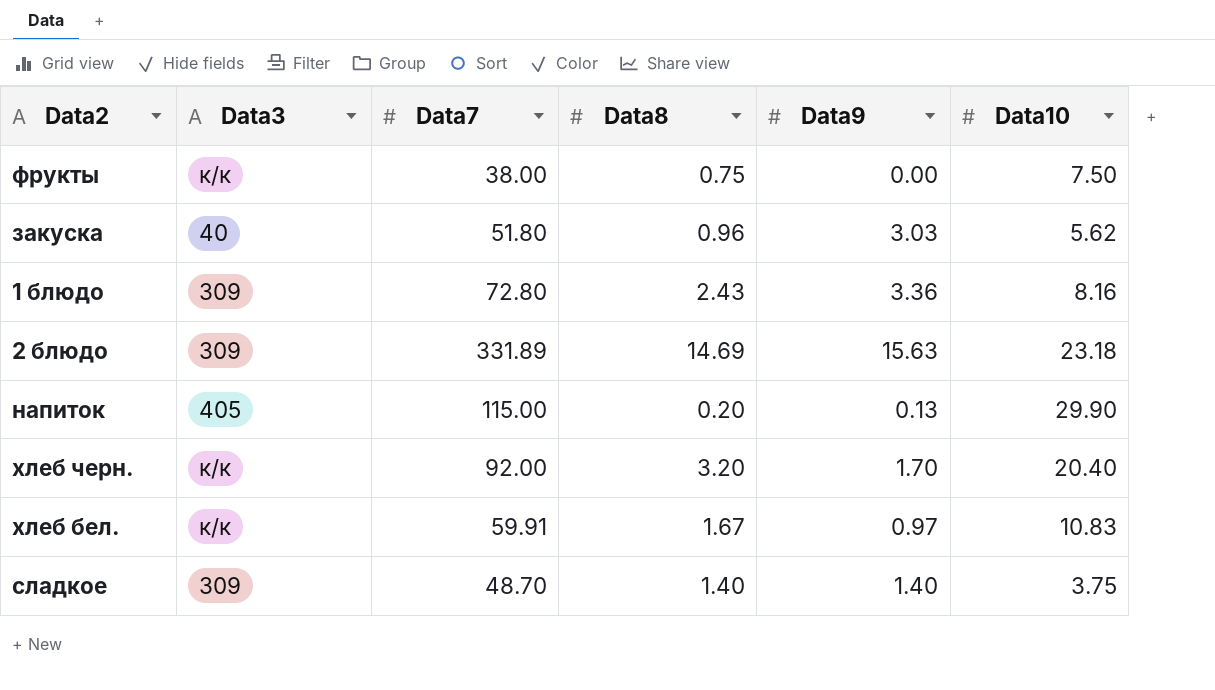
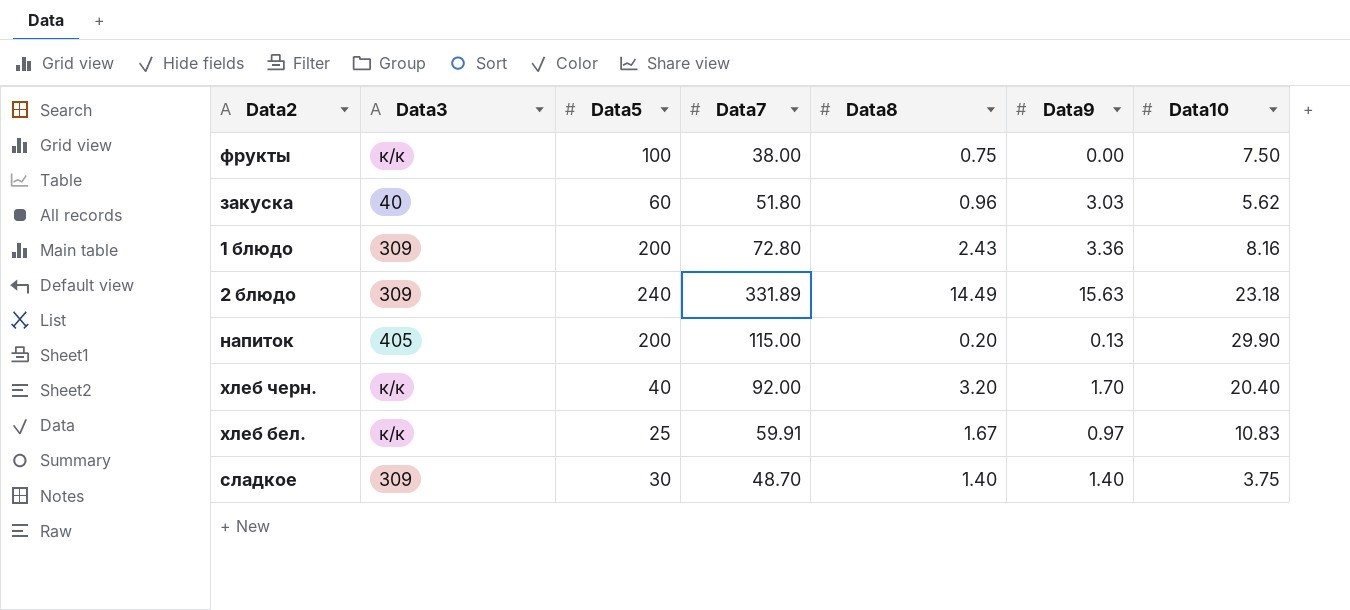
column Data5 | position: none -> 3
2 блюдо | Data8: 14.69 -> 14.49

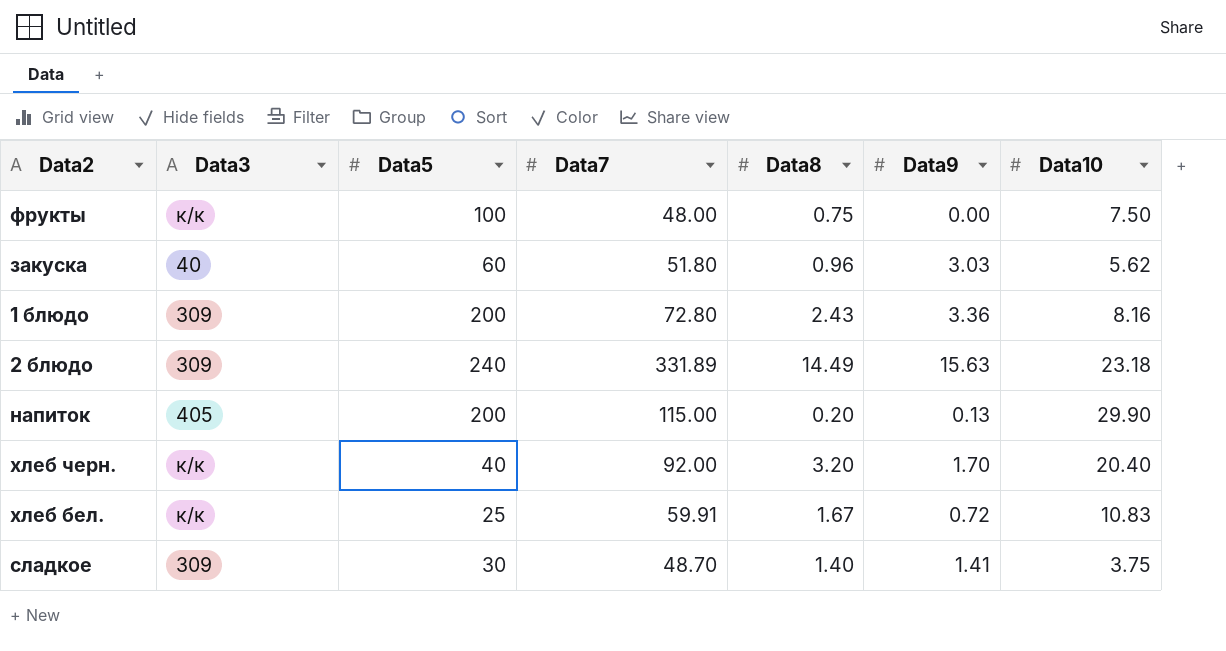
фрукты | Data7: 38.00 -> 48.00
хлеб бел. | Data9: 0.97 -> 0.72
сладкое | Data9: 1.40 -> 1.41

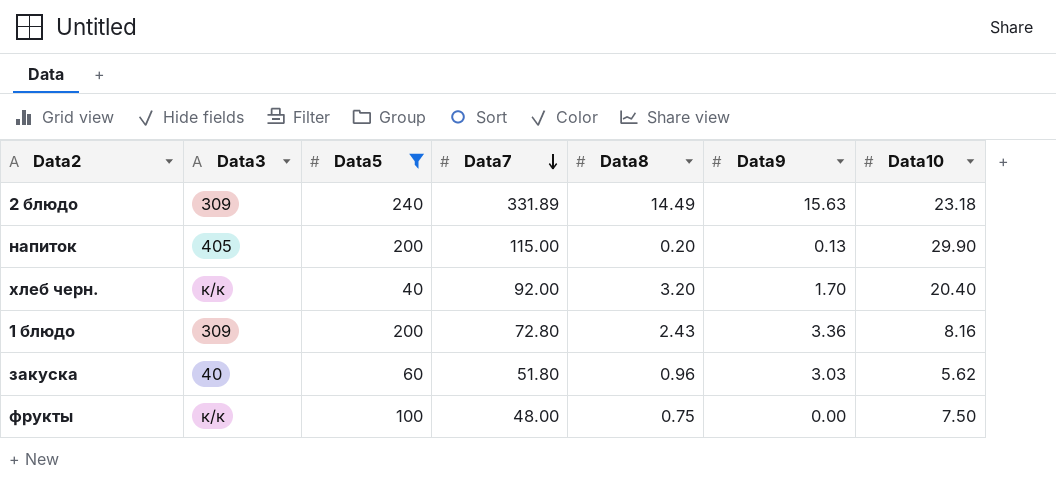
filter: none -> Data5 >= 40
row order: none -> Data7 descending

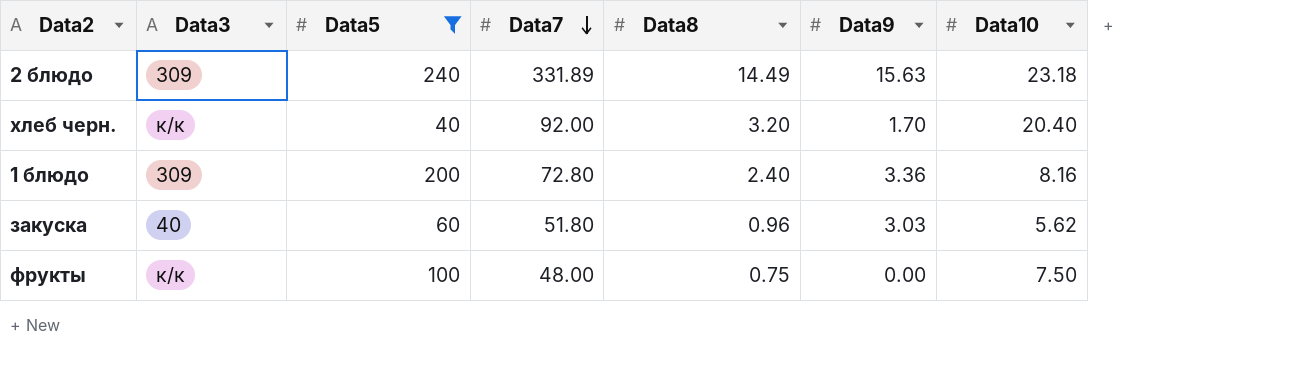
row напиток: 405 | 200 | 115.00 | 0.20 | 0.13 | 29.90 -> none
1 блюдо | Data8: 2.43 -> 2.40

